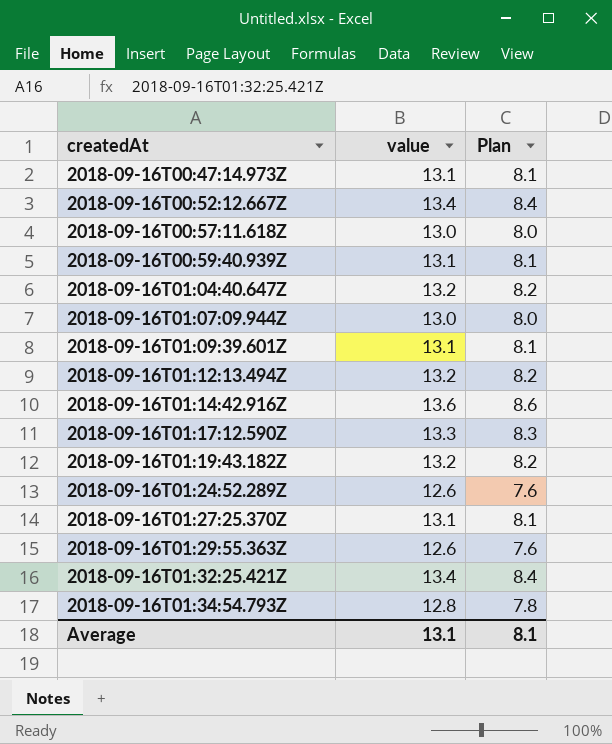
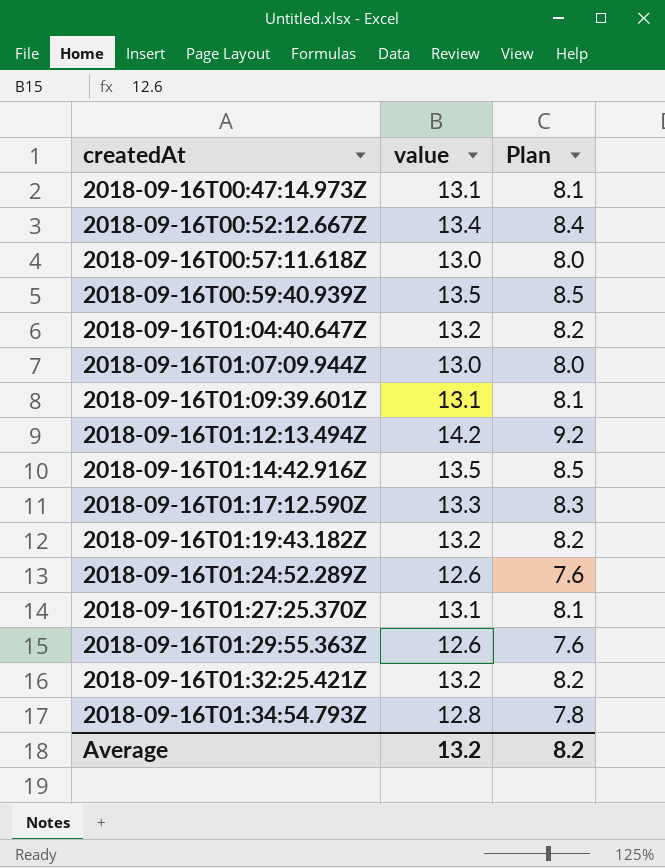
2018-09-16T00:59:40.939Z | value: 13.1 -> 13.5
2018-09-16T00:59:40.939Z | Plan: 8.1 -> 8.5
2018-09-16T01:12:13.494Z | value: 13.2 -> 14.2
2018-09-16T01:12:13.494Z | Plan: 8.2 -> 9.2
2018-09-16T01:14:42.916Z | value: 13.6 -> 13.5
2018-09-16T01:14:42.916Z | Plan: 8.6 -> 8.5
2018-09-16T01:32:25.421Z | value: 13.4 -> 13.2
2018-09-16T01:32:25.421Z | Plan: 8.4 -> 8.2
Average | value: 13.1 -> 13.2
Average | Plan: 8.1 -> 8.2

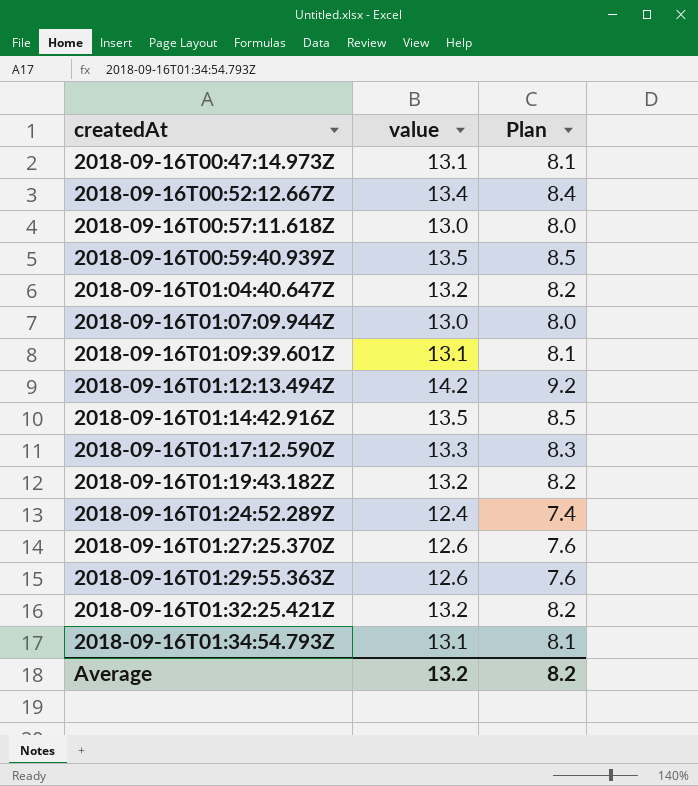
2018-09-16T01:24:52.289Z | value: 12.6 -> 12.4
2018-09-16T01:24:52.289Z | Plan: 7.6 -> 7.4
2018-09-16T01:27:25.370Z | value: 13.1 -> 12.6
2018-09-16T01:27:25.370Z | Plan: 8.1 -> 7.6
2018-09-16T01:34:54.793Z | value: 12.8 -> 13.1
2018-09-16T01:34:54.793Z | Plan: 7.8 -> 8.1

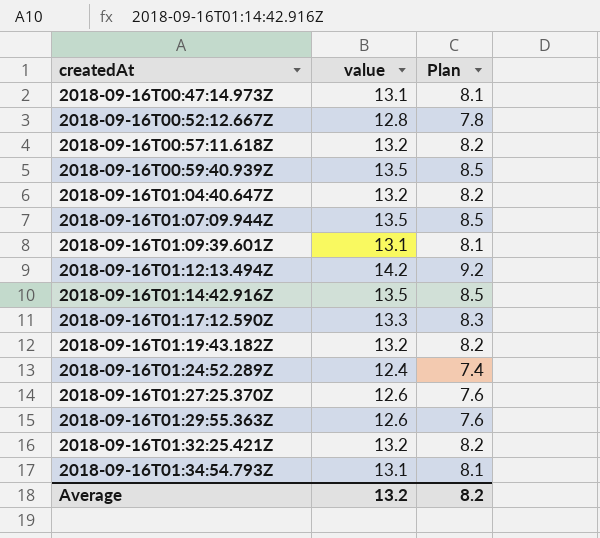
2018-09-16T00:52:12.667Z | value: 13.4 -> 12.8
2018-09-16T00:52:12.667Z | Plan: 8.4 -> 7.8
2018-09-16T00:57:11.618Z | value: 13.0 -> 13.2
2018-09-16T00:57:11.618Z | Plan: 8.0 -> 8.2
2018-09-16T01:07:09.944Z | value: 13.0 -> 13.5
2018-09-16T01:07:09.944Z | Plan: 8.0 -> 8.5

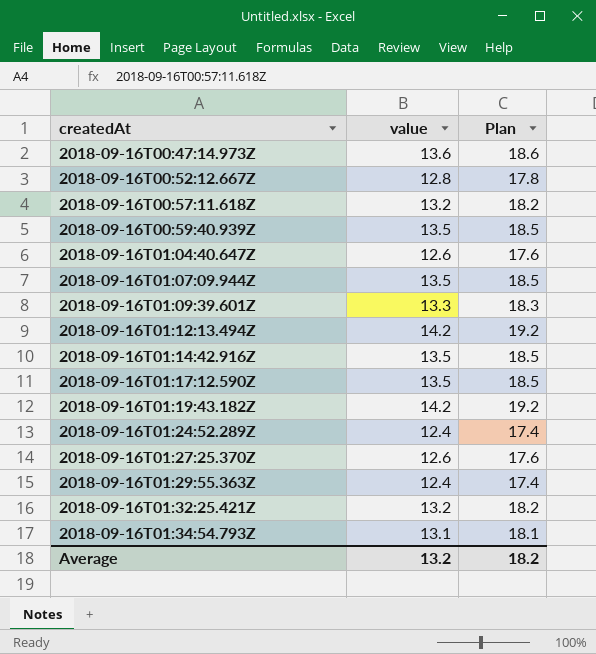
column Plan | formula: [value] - 5 -> [value] + 5
2018-09-16T00:47:14.973Z | value: 13.1 -> 13.6
2018-09-16T01:04:40.647Z | value: 13.2 -> 12.6
2018-09-16T01:09:39.601Z | value: 13.1 -> 13.3
2018-09-16T01:17:12.590Z | value: 13.3 -> 13.5
2018-09-16T01:19:43.182Z | value: 13.2 -> 14.2
2018-09-16T01:29:55.363Z | value: 12.6 -> 12.4
Average | Plan: 8.2 -> 18.2

